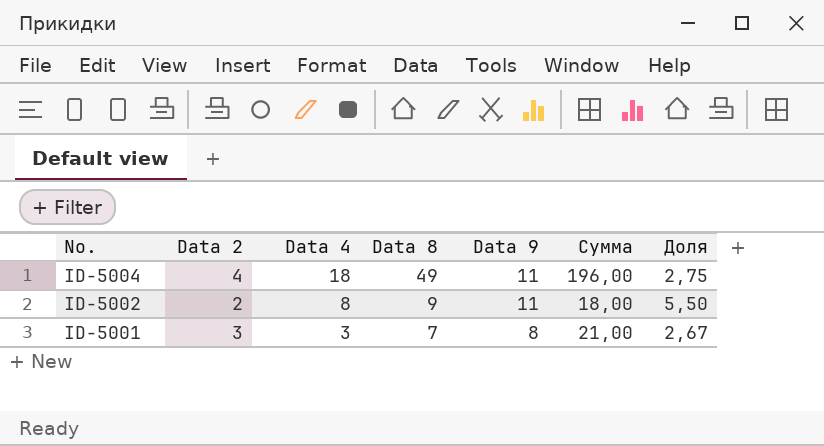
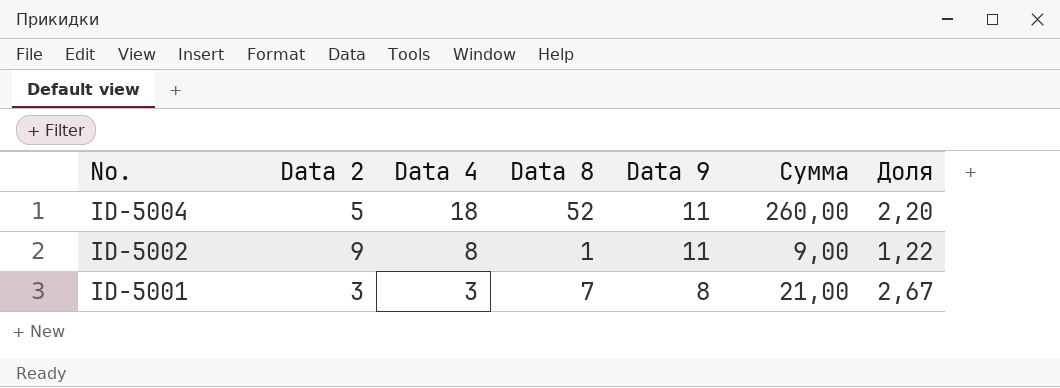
ID-5004 | Data 2: 4 -> 5
ID-5004 | Data 8: 49 -> 52
ID-5004 | Сумма: 196,00 -> 260,00
ID-5004 | Доля: 2,75 -> 2,20
ID-5002 | Data 2: 2 -> 9
ID-5002 | Data 8: 9 -> 1
ID-5002 | Сумма: 18,00 -> 9,00
ID-5002 | Доля: 5,50 -> 1,22

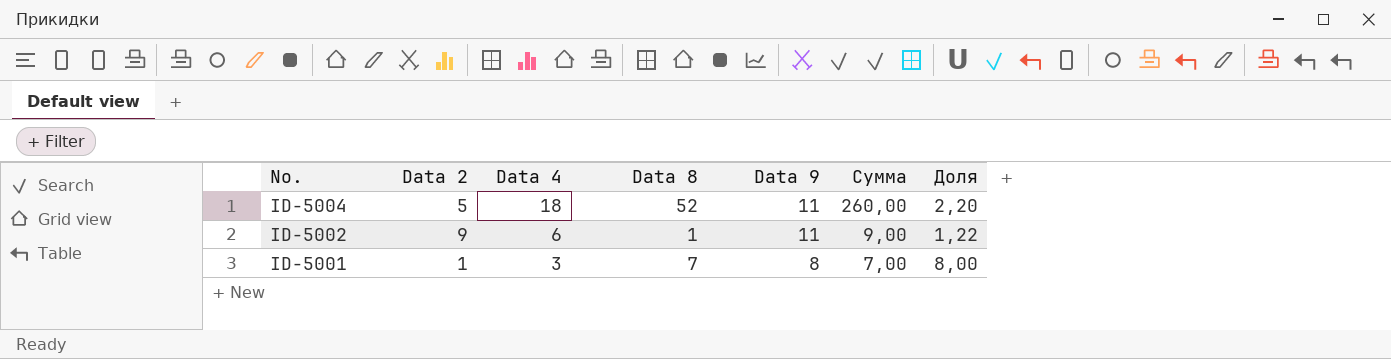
ID-5002 | Data 4: 8 -> 6
ID-5001 | Data 2: 3 -> 1
ID-5001 | Сумма: 21,00 -> 7,00
ID-5001 | Доля: 2,67 -> 8,00

